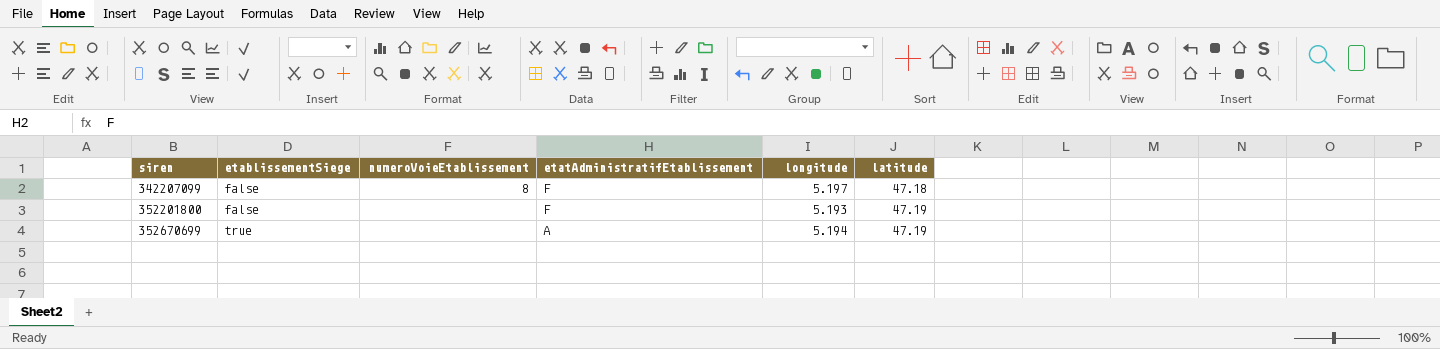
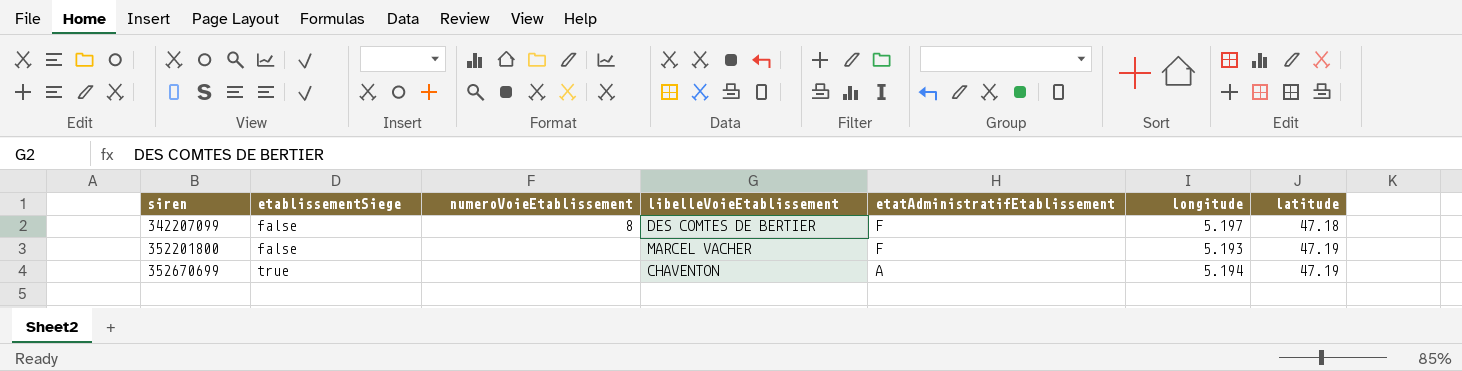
column libelleVoieEtablissement | position: none -> 4

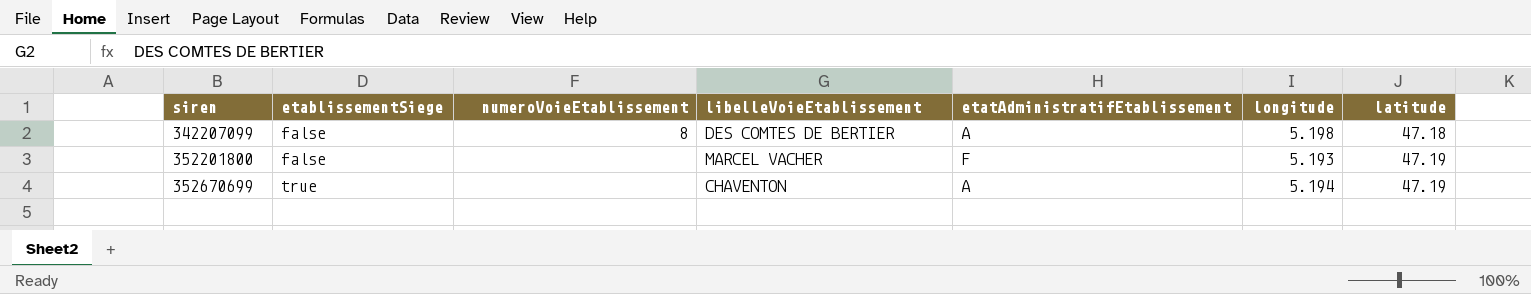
342207099 | etatAdministratifEtablissement: F -> A
342207099 | longitude: 5.197 -> 5.198

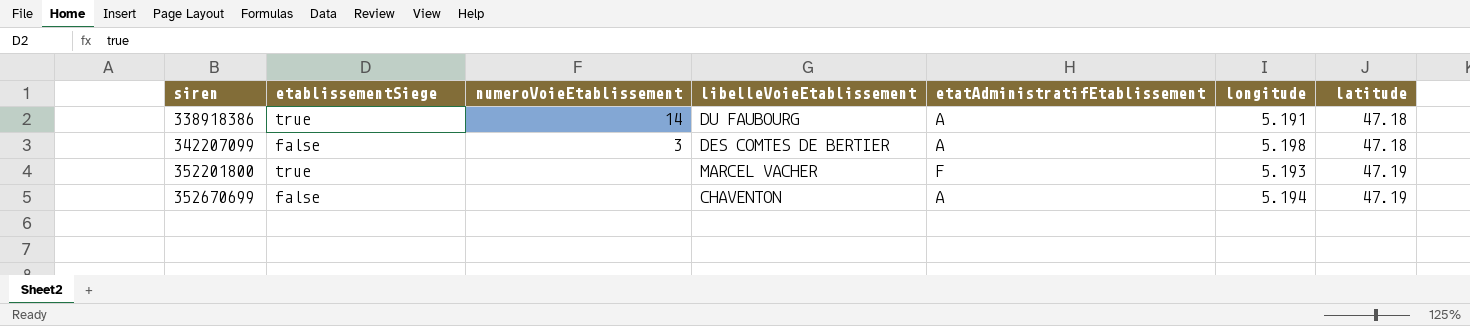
row 338918386: none -> true | 14 | DU FAUBOURG | A | 5.191 | 47.18
342207099 | numeroVoieEtablissement: 8 -> 3
352201800 | etablissementSiege: false -> true
352670699 | etablissementSiege: true -> false

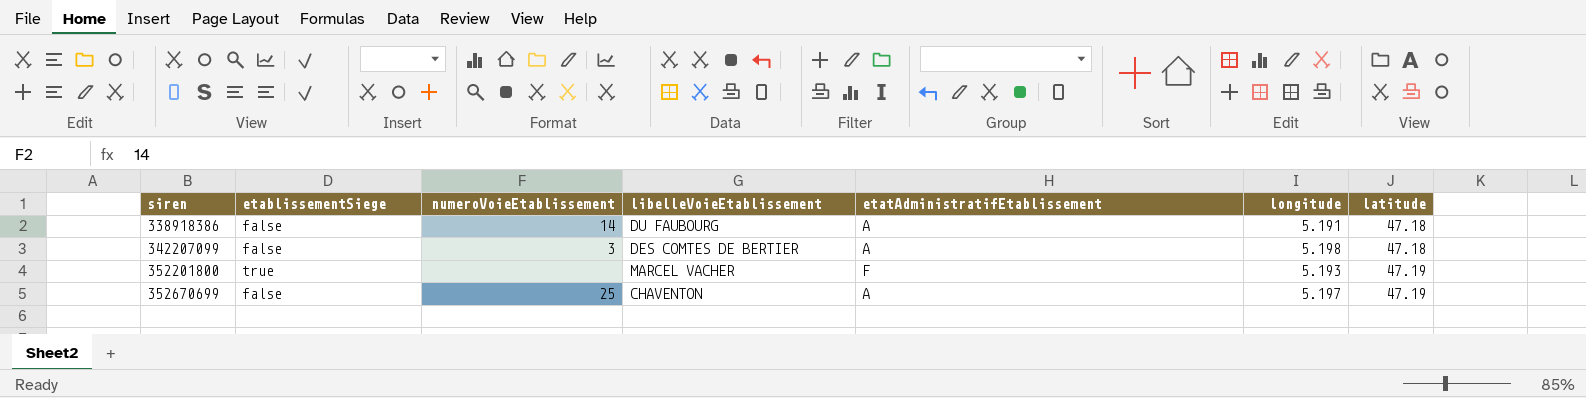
338918386 | etablissementSiege: true -> false
352670699 | numeroVoieEtablissement: none -> 25
352670699 | longitude: 5.194 -> 5.197

